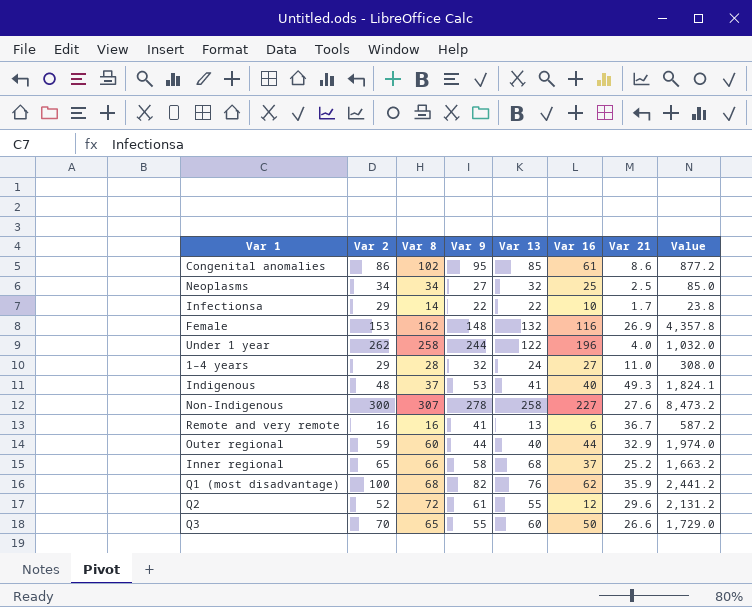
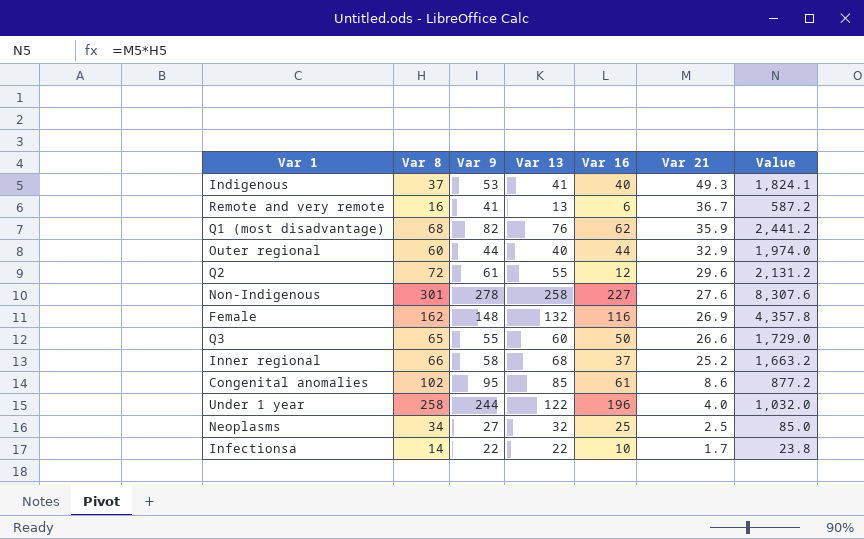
row order: none -> Var 21 descending
column Var 2 | position: 2 -> none
row 1–4 years: 29 | 28 | 32 | 24 | 27 | 11.0 | 308.0 -> none
Non-Indigenous | Var 8: 307 -> 301
Non-Indigenous | Value: 8,473.2 -> 8,307.6

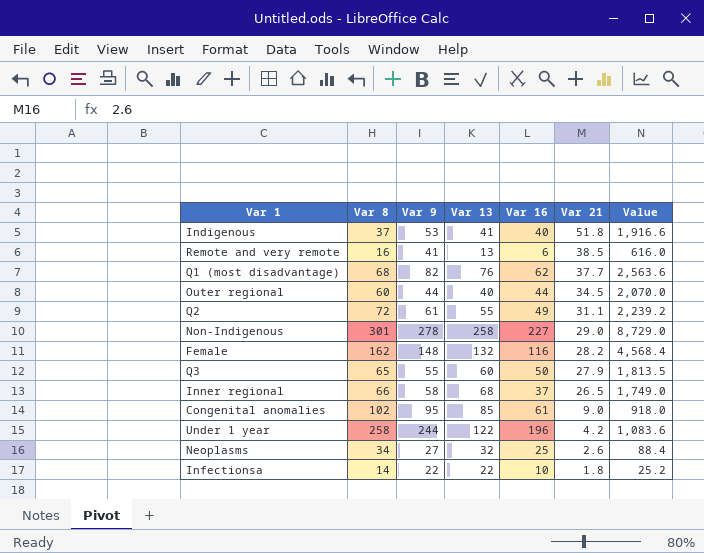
Indigenous | Var 21: 49.3 -> 51.8
Indigenous | Value: 1,824.1 -> 1,916.6
Remote and very remote | Var 21: 36.7 -> 38.5
Remote and very remote | Value: 587.2 -> 616.0
Q1 (most disadvantage) | Var 21: 35.9 -> 37.7
Q1 (most disadvantage) | Value: 2,441.2 -> 2,563.6
Outer regional | Var 21: 32.9 -> 34.5
Outer regional | Value: 1,974.0 -> 2,070.0
Q2 | Var 16: 12 -> 49
Q2 | Var 21: 29.6 -> 31.1
Q2 | Value: 2,131.2 -> 2,239.2
Non-Indigenous | Var 21: 27.6 -> 29.0
Non-Indigenous | Value: 8,307.6 -> 8,729.0
Female | Var 21: 26.9 -> 28.2
Female | Value: 4,357.8 -> 4,568.4
Q3 | Var 21: 26.6 -> 27.9
Q3 | Value: 1,729.0 -> 1,813.5
Inner regional | Var 21: 25.2 -> 26.5
Inner regional | Value: 1,663.2 -> 1,749.0
Congenital anomalies | Var 21: 8.6 -> 9.0
Congenital anomalies | Value: 877.2 -> 918.0
Under 1 year | Var 21: 4.0 -> 4.2
Under 1 year | Value: 1,032.0 -> 1,083.6
Neoplasms | Var 21: 2.5 -> 2.6
Neoplasms | Value: 85.0 -> 88.4
Infectionsa | Var 21: 1.7 -> 1.8
Infectionsa | Value: 23.8 -> 25.2

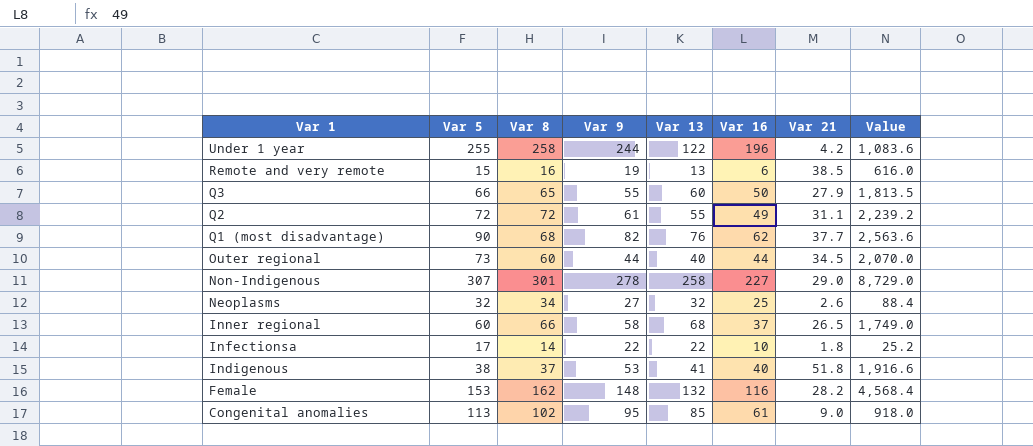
row order: Var 21 descending -> Var 1 descending
column Var 5 | position: none -> 2
Remote and very remote | Var 9: 41 -> 19

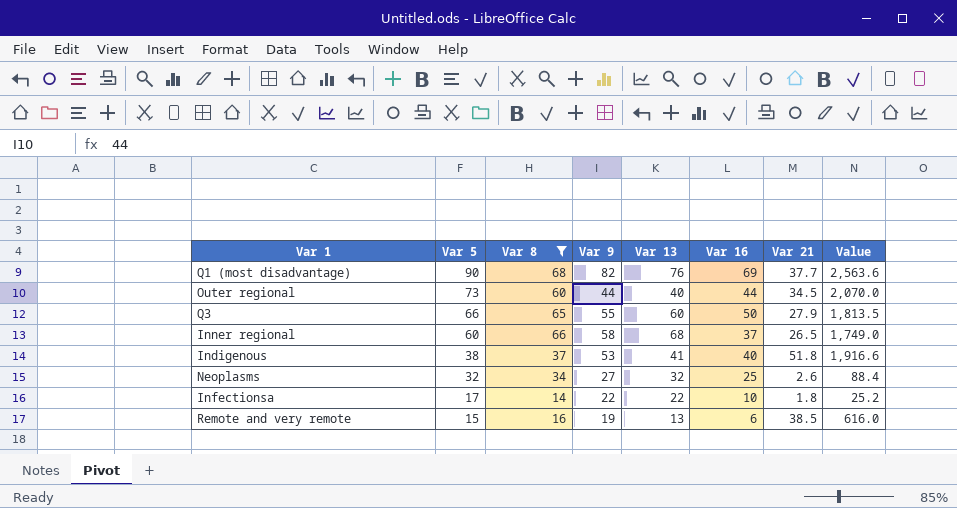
filter: none -> Var 8 <= 68
row order: Var 1 descending -> Var 5 descending
Q1 (most disadvantage) | Var 16: 62 -> 69

